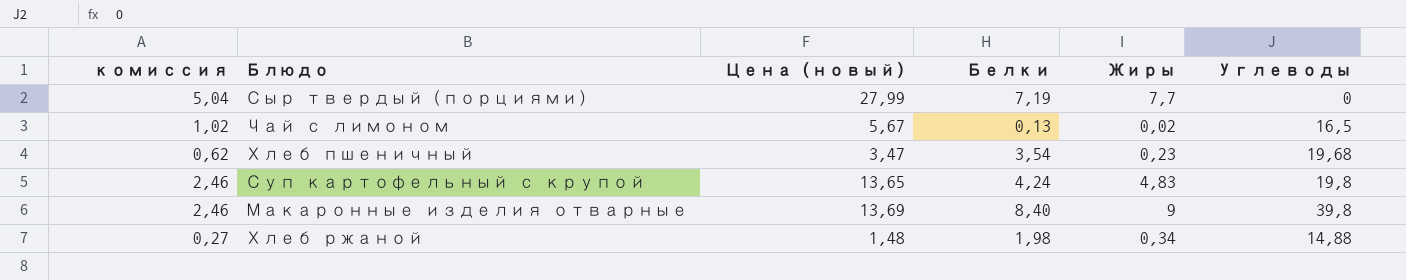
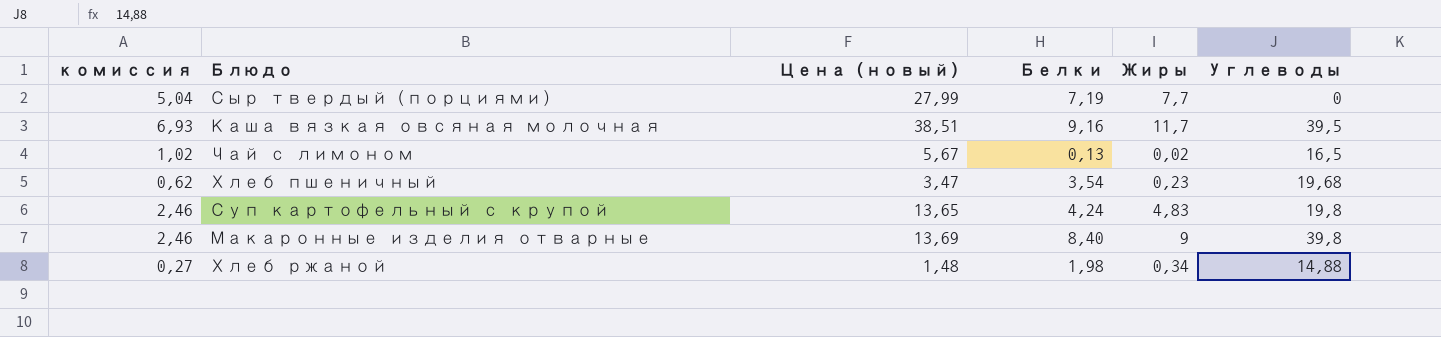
row Каша вязкая овсяная молочная: none -> 6,93 | 38,51 | 9,16 | 11,7 | 39,5

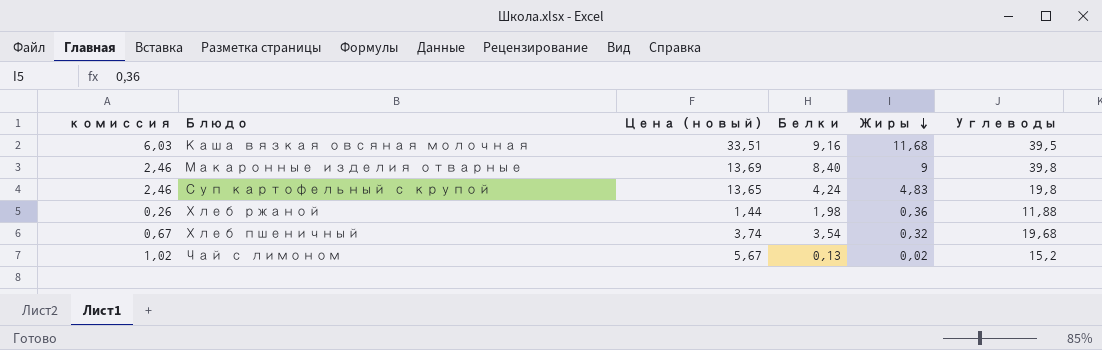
row order: none -> Жиры descending
row Сыр твердый (порциями): 5,04 | 27,99 | 7,19 | 7,7 | 0 -> none
Каша вязкая овсяная молочная | комиссия: 6,93 -> 6,03
Каша вязкая овсяная молочная | Цена (новый): 38,51 -> 33,51
Каша вязкая овсяная молочная | Жиры: 11,7 -> 11,68
Хлеб ржаной | комиссия: 0,27 -> 0,26
Хлеб ржаной | Цена (новый): 1,48 -> 1,44
Хлеб ржаной | Жиры: 0,34 -> 0,36
Хлеб ржаной | Углеводы: 14,88 -> 11,88
Хлеб пшеничный | комиссия: 0,62 -> 0,67
Хлеб пшеничный | Цена (новый): 3,47 -> 3,74
Хлеб пшеничный | Жиры: 0,23 -> 0,32
Чай с лимоном | Углеводы: 16,5 -> 15,2

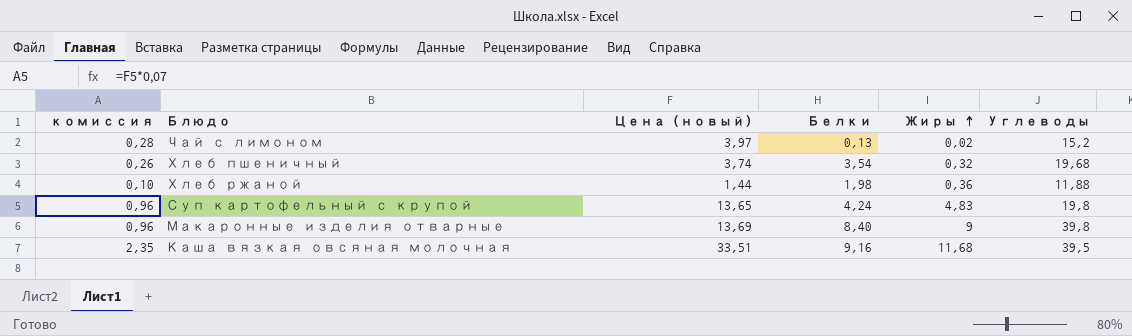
row order: Жиры descending -> Жиры ascending
column комиссия | formula: [Цена (новый)] * 0,18 -> [Цена (новый)] * 0,07
Чай с лимоном | Цена (новый): 5,67 -> 3,97

